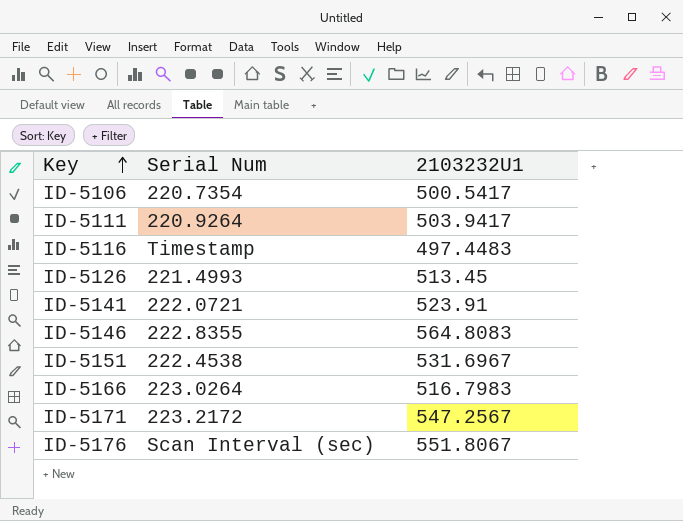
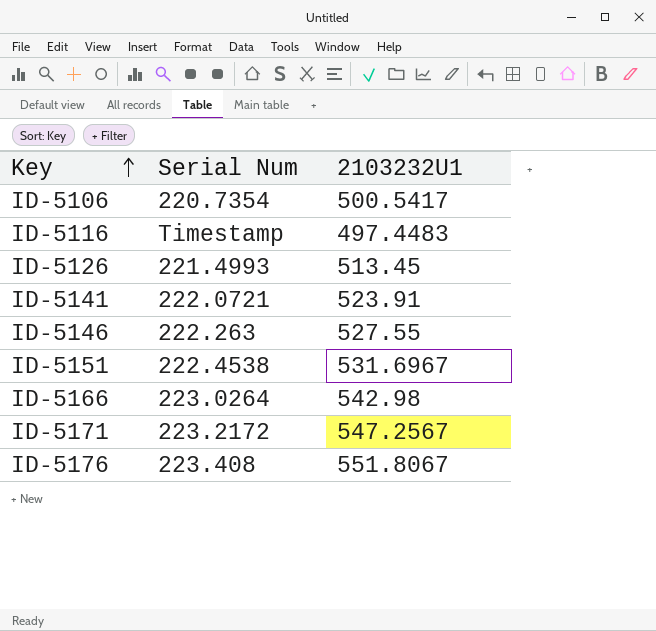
row ID-5111: 220.9264 | 503.9417 -> none
ID-5146 | Serial Num: 222.8355 -> 222.263
ID-5146 | 2103232U1: 564.8083 -> 527.55
ID-5166 | 2103232U1: 516.7983 -> 542.98
ID-5176 | Serial Num: Scan Interval (sec) -> 223.408

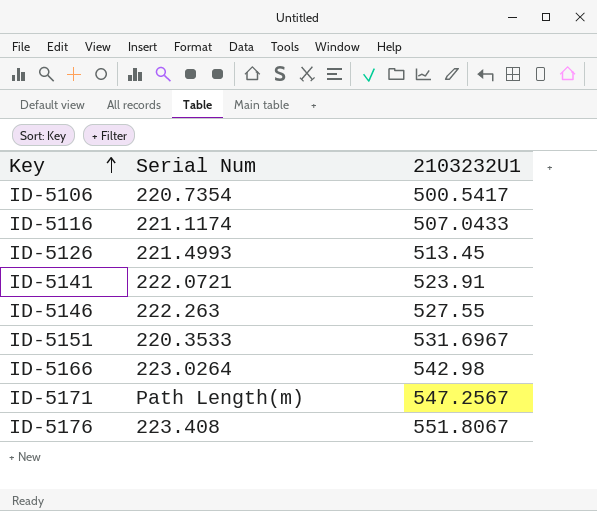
ID-5116 | Serial Num: Timestamp -> 221.1174
ID-5116 | 2103232U1: 497.4483 -> 507.0433
ID-5151 | Serial Num: 222.4538 -> 220.3533
ID-5171 | Serial Num: 223.2172 -> Path Length(m)

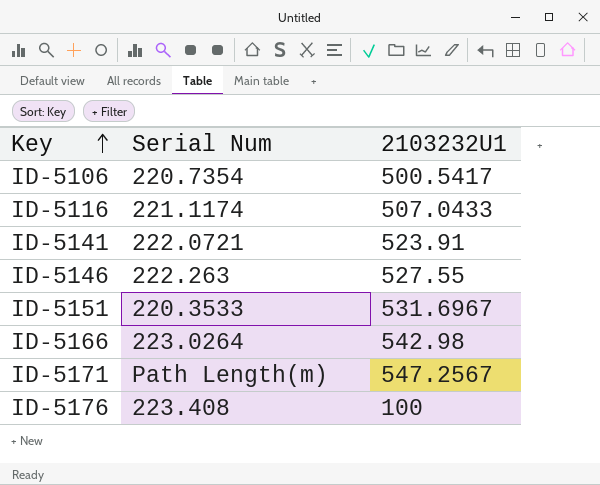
row ID-5126: 221.4993 | 513.45 -> none
ID-5176 | 2103232U1: 551.8067 -> 100

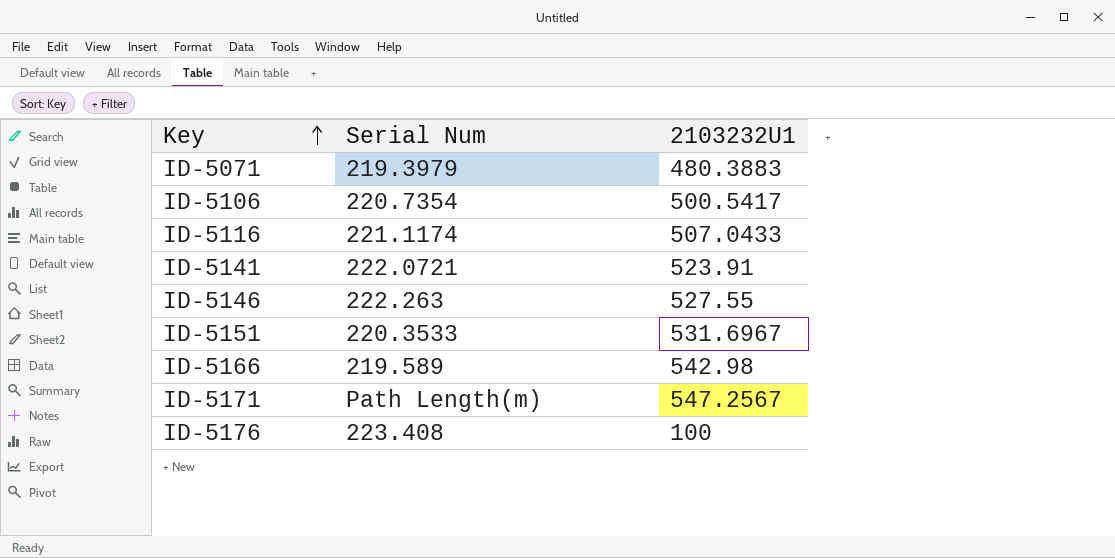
row ID-5071: none -> 219.3979 | 480.3883
ID-5166 | Serial Num: 223.0264 -> 219.589

